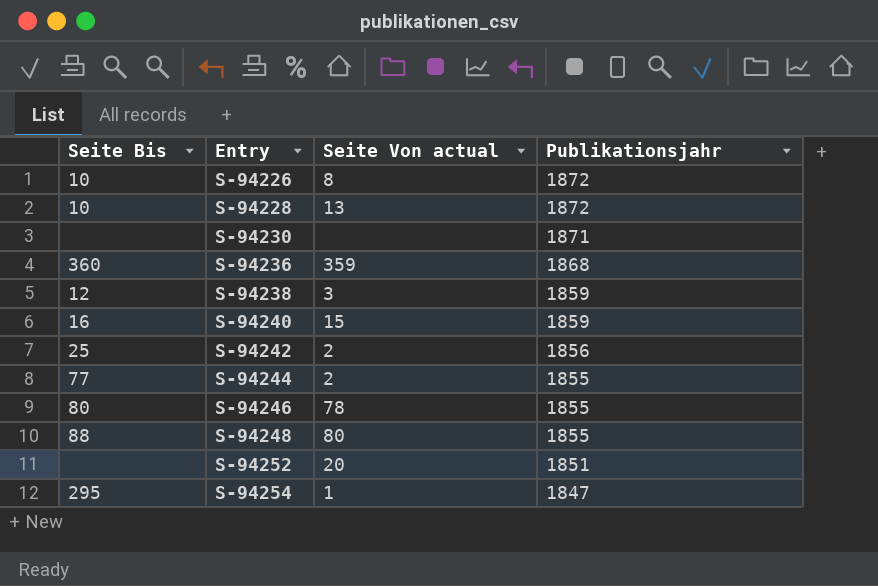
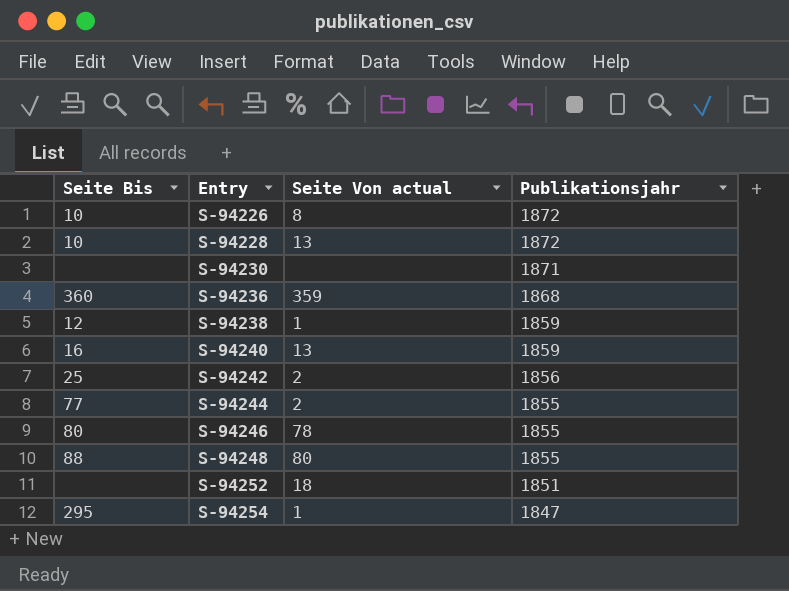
S-94238 | Seite Von actual: 3 -> 1
S-94240 | Seite Von actual: 15 -> 13
S-94252 | Seite Von actual: 20 -> 18

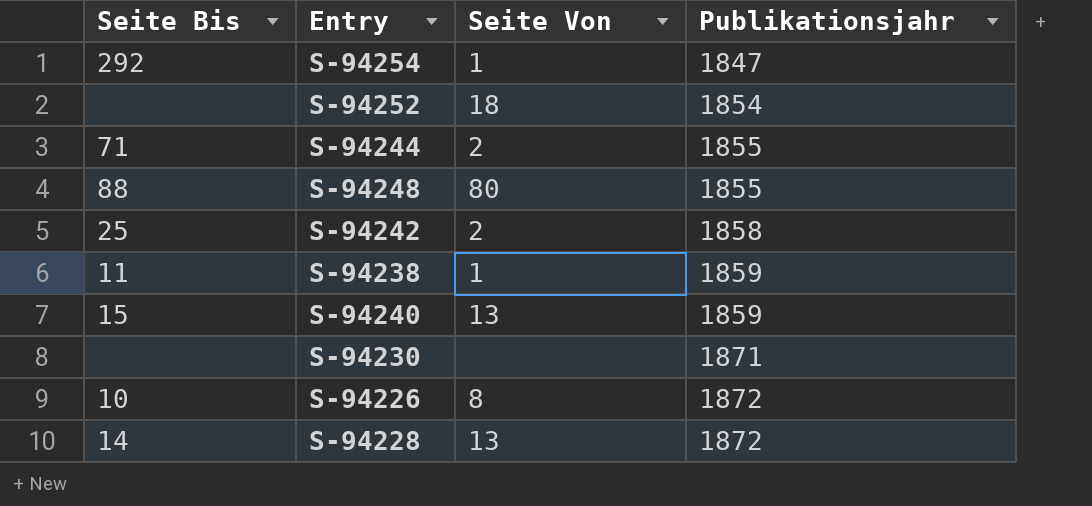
row order: Entry ascending -> Publikationsjahr ascending
column name: Seite Von actual -> Seite Von
row S-94236: 360 | 359 | 1868 -> none
row S-94246: 80 | 78 | 1855 -> none
S-94254 | Seite Bis: 295 -> 292
S-94252 | Publikationsjahr: 1851 -> 1854
S-94244 | Seite Bis: 77 -> 71
S-94242 | Publikationsjahr: 1856 -> 1858
S-94238 | Seite Bis: 12 -> 11
S-94240 | Seite Bis: 16 -> 15
S-94228 | Seite Bis: 10 -> 14

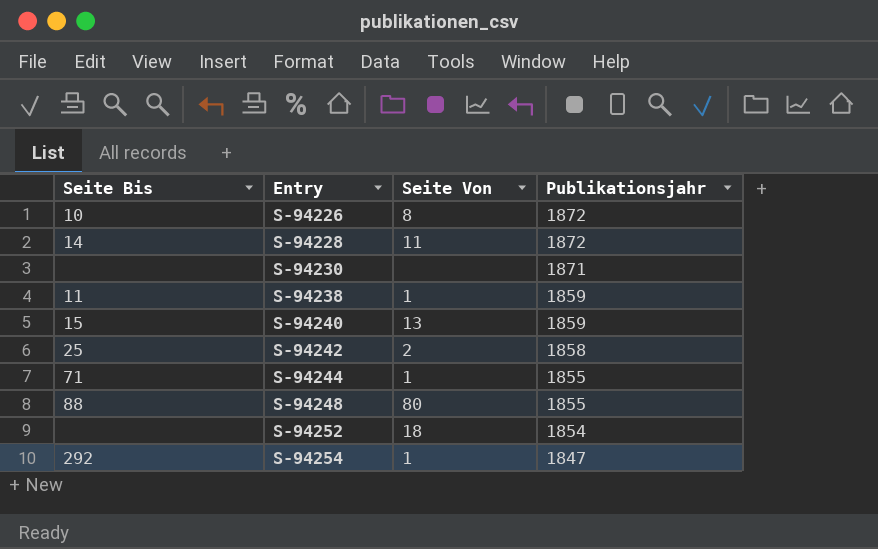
row order: Publikationsjahr ascending -> Entry ascending
S-94228 | Seite Von: 13 -> 11
S-94244 | Seite Von: 2 -> 1

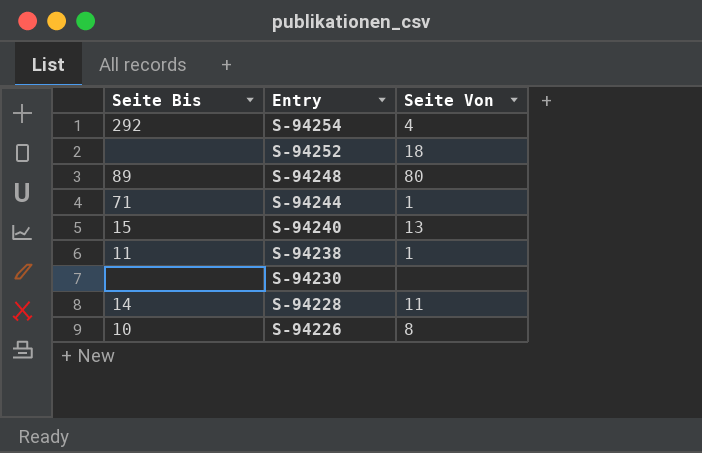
row order: Entry ascending -> Entry descending
column Publikationsjahr | position: 4 -> none
row S-94242: 25 | 2 | 1858 -> none
S-94254 | Seite Von: 1 -> 4
S-94248 | Seite Bis: 88 -> 89

